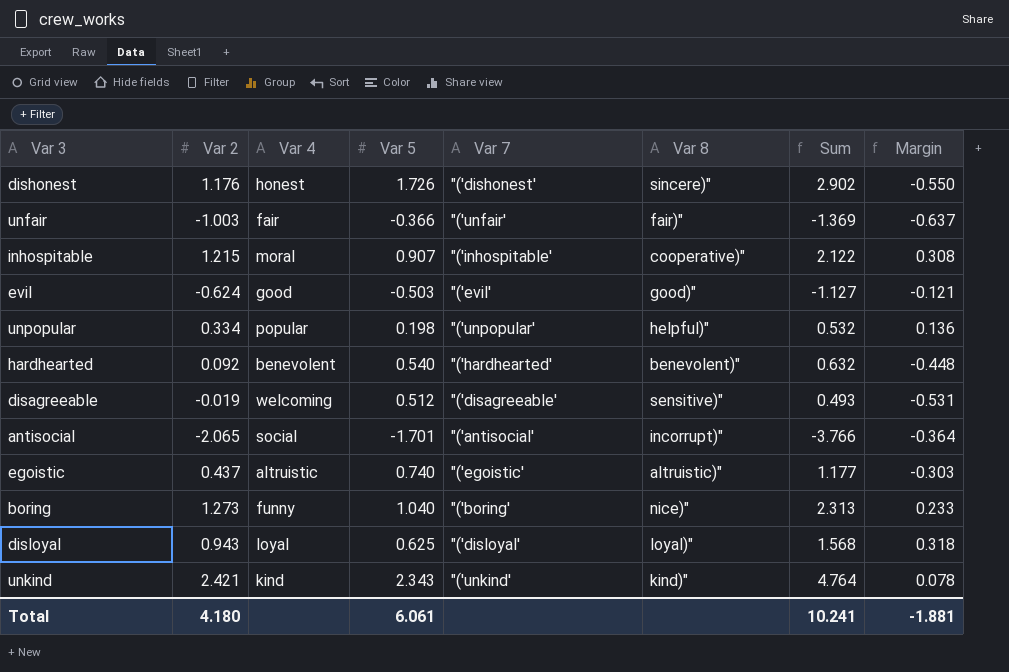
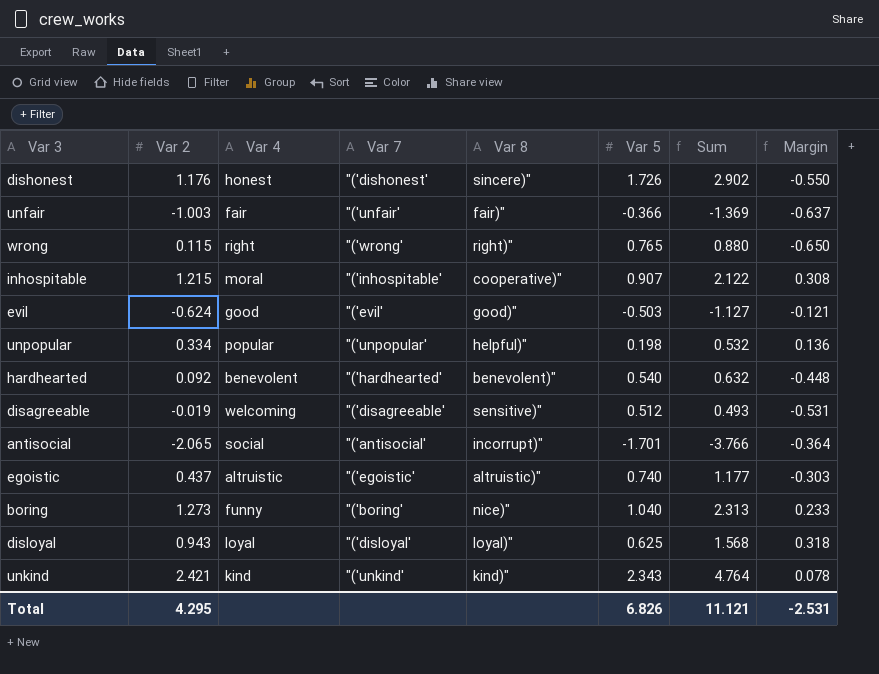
column Var 5 | position: 4 -> 6
row wrong: none -> 0.115 | right | "('wrong' | right)" | 0.765 | 0.880 | -0.650
Total | Var 2: 4.180 -> 4.295
Total | Var 5: 6.061 -> 6.826
Total | Sum: 10.241 -> 11.121
Total | Margin: -1.881 -> -2.531

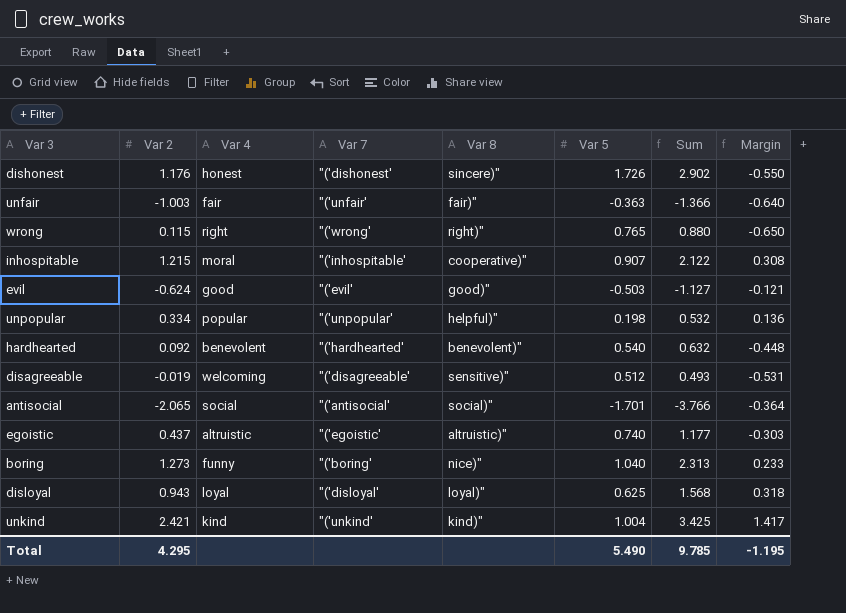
unfair | Var 5: -0.366 -> -0.363
unfair | Sum: -1.369 -> -1.366
unfair | Margin: -0.637 -> -0.640
antisocial | Var 8: incorrupt)" -> social)"
unkind | Var 5: 2.343 -> 1.004
unkind | Sum: 4.764 -> 3.425
unkind | Margin: 0.078 -> 1.417
Total | Var 5: 6.826 -> 5.490
Total | Sum: 11.121 -> 9.785
Total | Margin: -2.531 -> -1.195

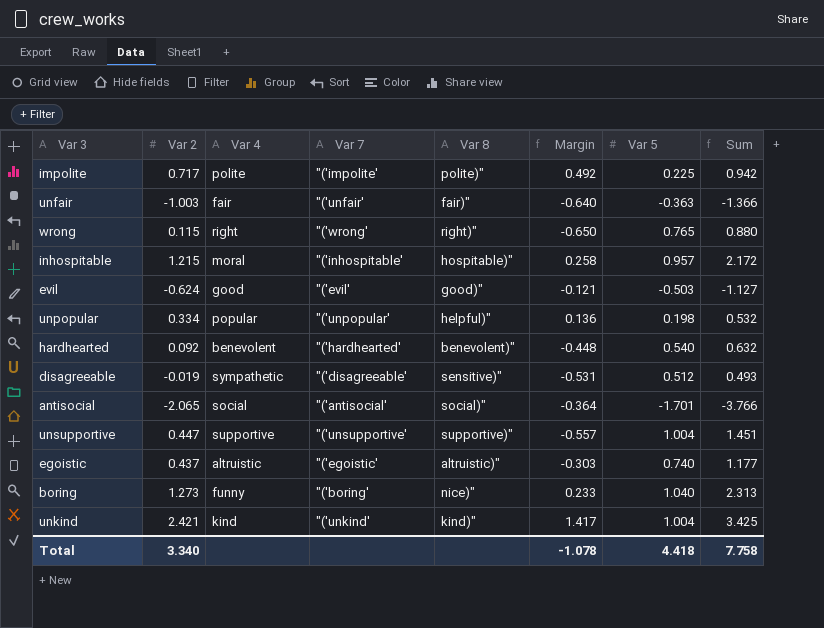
column Margin | position: 8 -> 6
row dishonest: 1.176 | honest | "('dishonest' | sincere)" | 1.726 | 2.902 | -0.550 -> none
row disloyal: 0.943 | loyal | "('disloyal' | loyal)" | 0.625 | 1.568 | 0.318 -> none
row impolite: none -> 0.717 | polite | "('impolite' | polite)" | 0.492 | 0.225 | 0.942
inhospitable | Var 8: cooperative)" -> hospitable)"
inhospitable | Margin: 0.308 -> 0.258
inhospitable | Var 5: 0.907 -> 0.957
inhospitable | Sum: 2.122 -> 2.172
disagreeable | Var 4: welcoming -> sympathetic
row unsupportive: none -> 0.447 | supportive | "('unsupportive' | supportive)" | -0.557 | 1.004 | 1.451
Total | Var 2: 4.295 -> 3.340
Total | Margin: -1.195 -> -1.078
Total | Var 5: 5.490 -> 4.418
Total | Sum: 9.785 -> 7.758

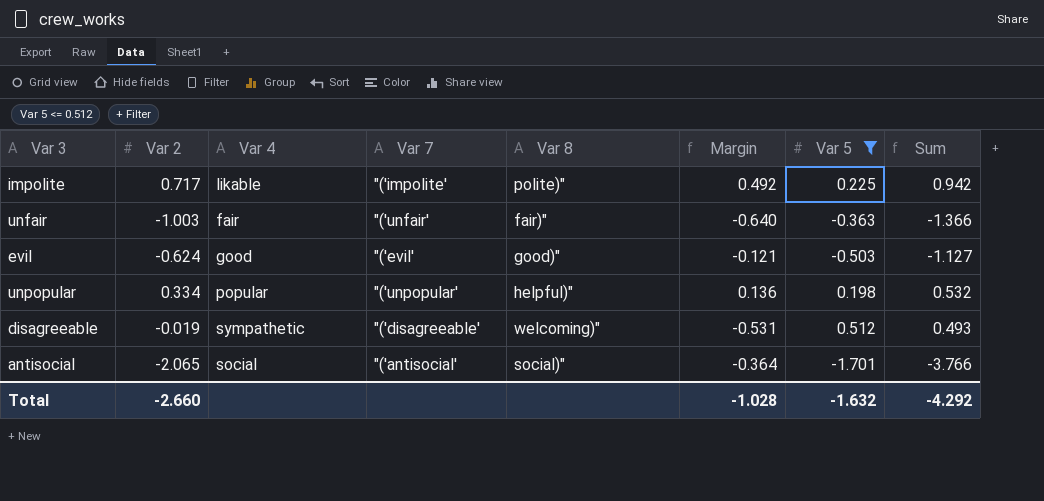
filter: none -> Var 5 <= 0.512
impolite | Var 4: polite -> likable
disagreeable | Var 8: sensitive)" -> welcoming)"
Total | Var 2: 3.340 -> -2.660
Total | Margin: -1.078 -> -1.028
Total | Var 5: 4.418 -> -1.632
Total | Sum: 7.758 -> -4.292

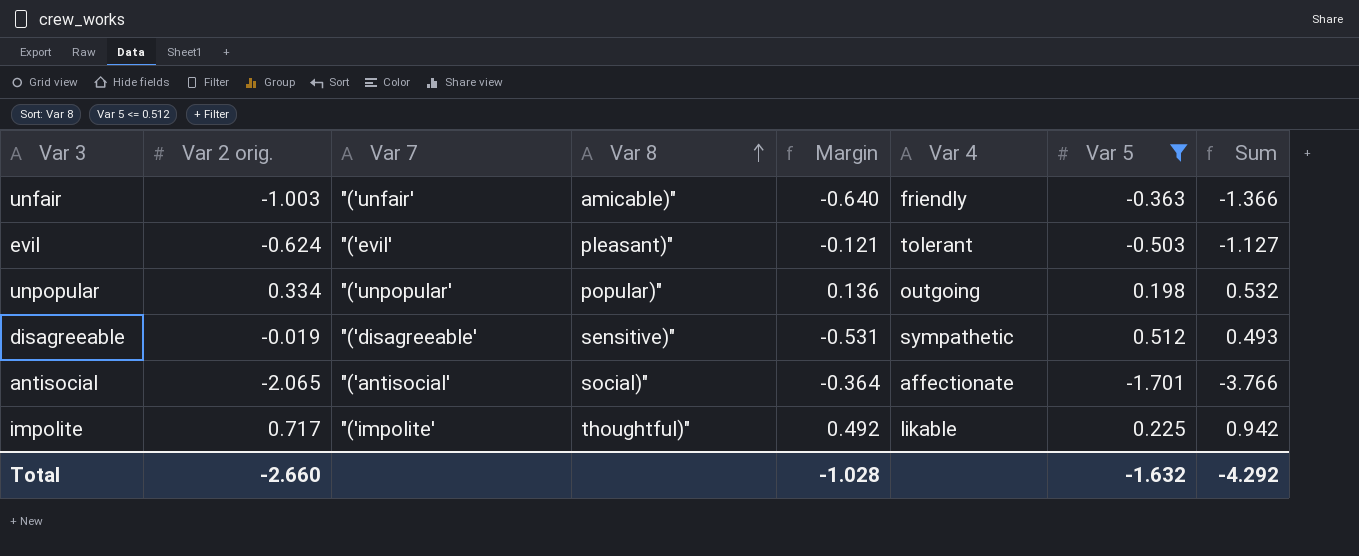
row order: none -> Var 8 ascending
column name: Var 2 -> Var 2 orig.
column Var 4 | position: 3 -> 6
unfair | Var 8: fair)" -> amicable)"
unfair | Var 4: fair -> friendly
evil | Var 8: good)" -> pleasant)"
evil | Var 4: good -> tolerant
unpopular | Var 8: helpful)" -> popular)"
unpopular | Var 4: popular -> outgoing
disagreeable | Var 8: welcoming)" -> sensitive)"
antisocial | Var 4: social -> affectionate
impolite | Var 8: polite)" -> thoughtful)"

